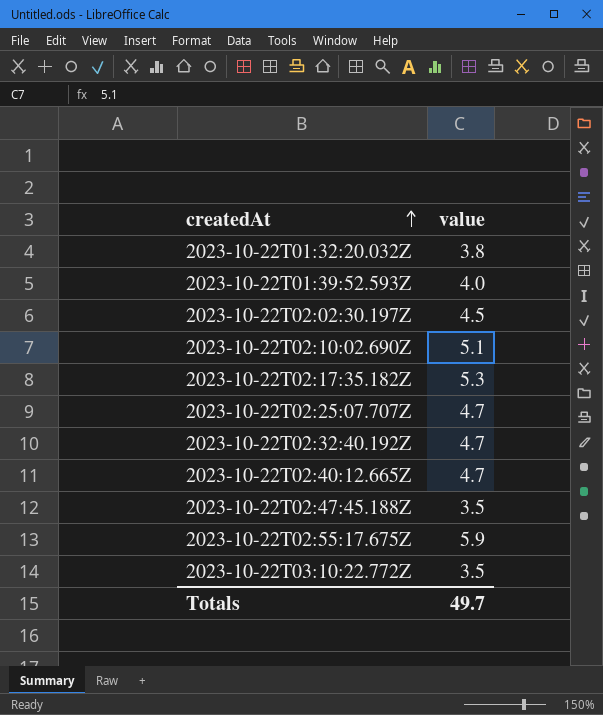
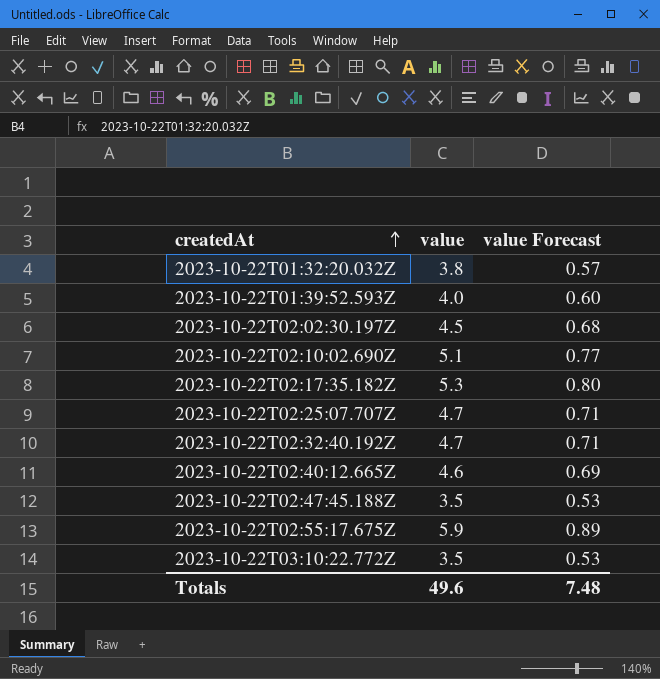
column value Forecast | formula: none -> [value] * 0.15
2023-10-22T02:40:12.665Z | value: 4.7 -> 4.6
Totals | value: 49.7 -> 49.6

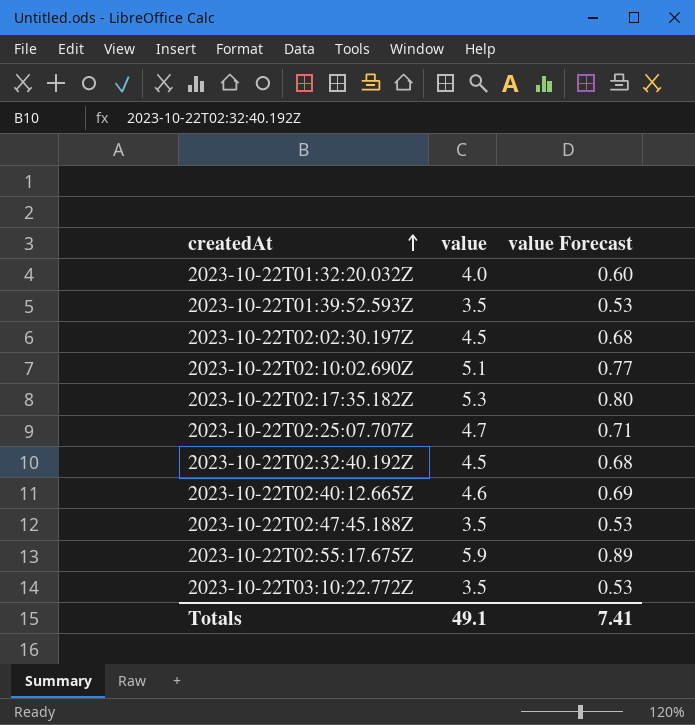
2023-10-22T01:32:20.032Z | value: 3.8 -> 4.0
2023-10-22T01:32:20.032Z | value Forecast: 0.57 -> 0.60
2023-10-22T01:39:52.593Z | value: 4.0 -> 3.5
2023-10-22T01:39:52.593Z | value Forecast: 0.60 -> 0.53
2023-10-22T02:32:40.192Z | value: 4.7 -> 4.5
2023-10-22T02:32:40.192Z | value Forecast: 0.71 -> 0.68
Totals | value: 49.6 -> 49.1
Totals | value Forecast: 7.48 -> 7.41

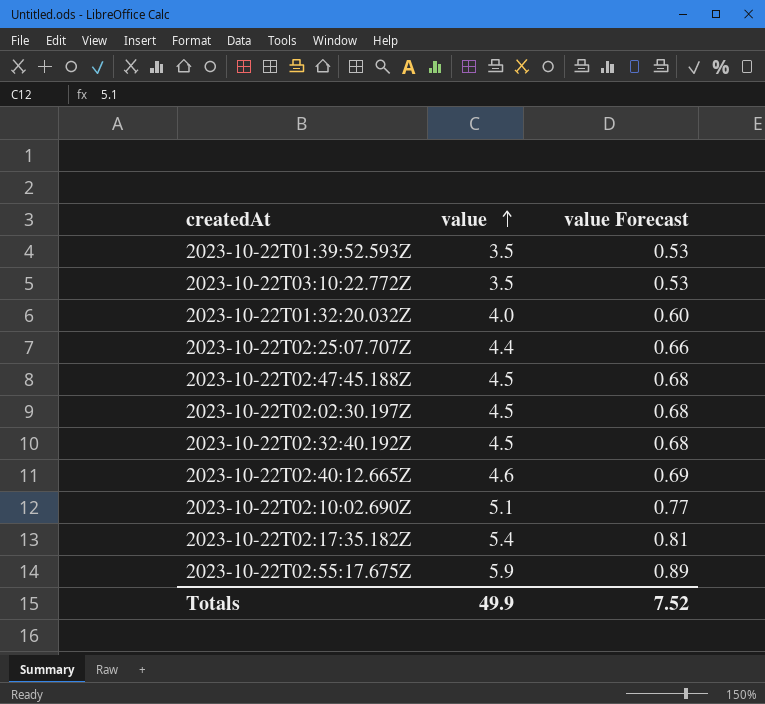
row order: createdAt ascending -> value ascending
2023-10-22T02:25:07.707Z | value: 4.7 -> 4.4
2023-10-22T02:25:07.707Z | value Forecast: 0.71 -> 0.66
2023-10-22T02:47:45.188Z | value: 3.5 -> 4.5
2023-10-22T02:47:45.188Z | value Forecast: 0.53 -> 0.68
2023-10-22T02:17:35.182Z | value: 5.3 -> 5.4
2023-10-22T02:17:35.182Z | value Forecast: 0.80 -> 0.81
Totals | value: 49.1 -> 49.9
Totals | value Forecast: 7.41 -> 7.52

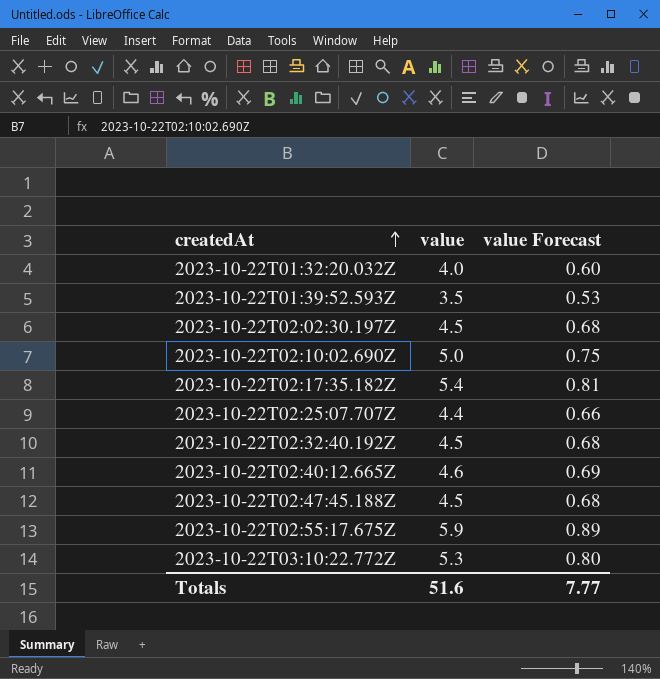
row order: value ascending -> createdAt ascending
2023-10-22T02:10:02.690Z | value: 5.1 -> 5.0
2023-10-22T02:10:02.690Z | value Forecast: 0.77 -> 0.75
2023-10-22T03:10:22.772Z | value: 3.5 -> 5.3
2023-10-22T03:10:22.772Z | value Forecast: 0.53 -> 0.80
Totals | value: 49.9 -> 51.6
Totals | value Forecast: 7.52 -> 7.77

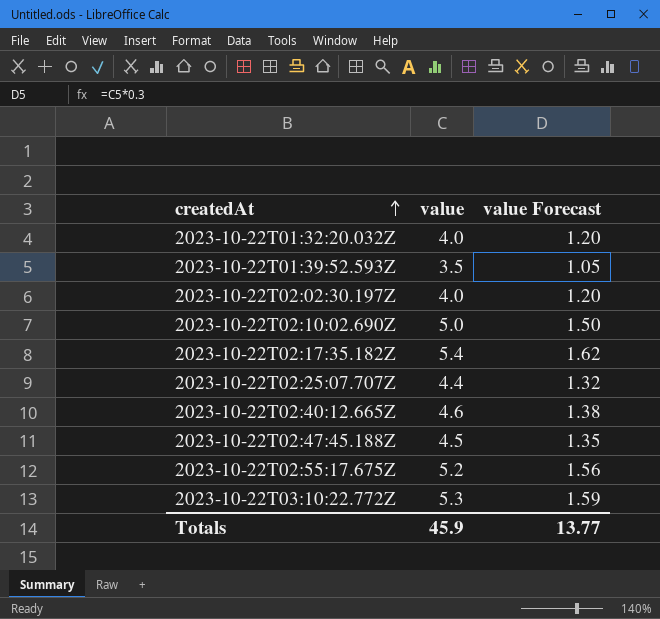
column value Forecast | formula: [value] * 0.15 -> [value] * 0.3
row 2023-10-22T02:32:40.192Z: 4.5 | 0.68 -> none
2023-10-22T02:02:30.197Z | value: 4.5 -> 4.0
2023-10-22T02:55:17.675Z | value: 5.9 -> 5.2
Totals | value: 51.6 -> 45.9
Totals | value Forecast: 7.77 -> 13.77

